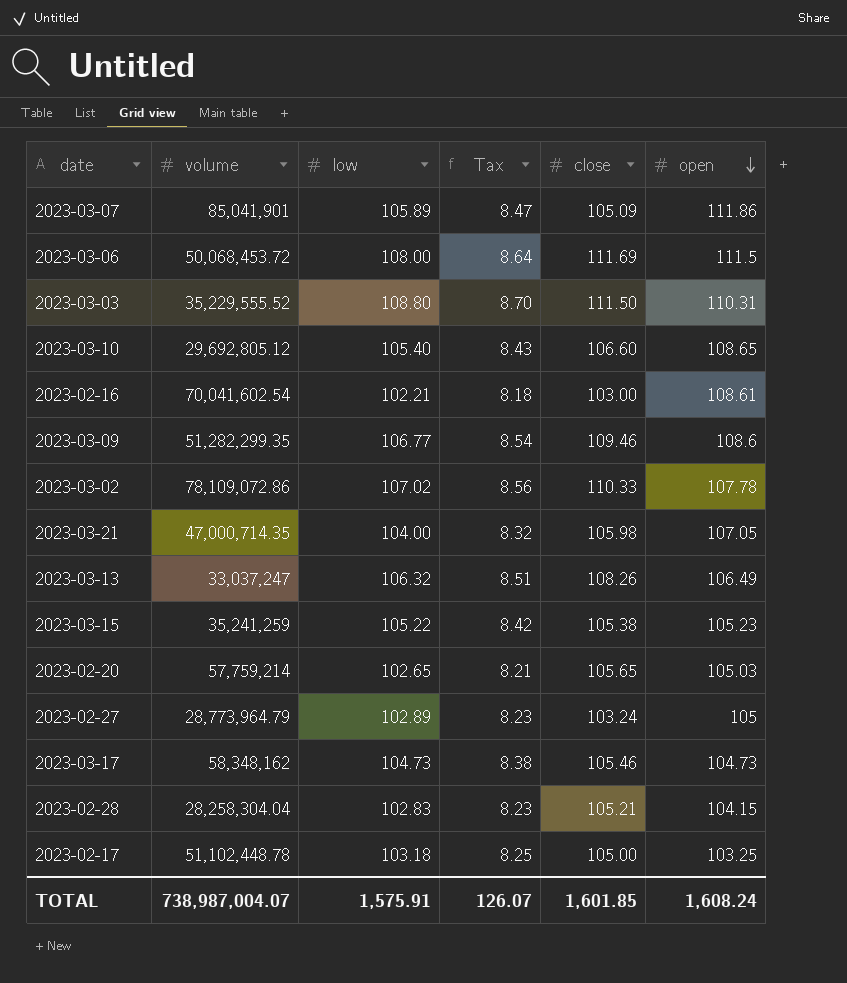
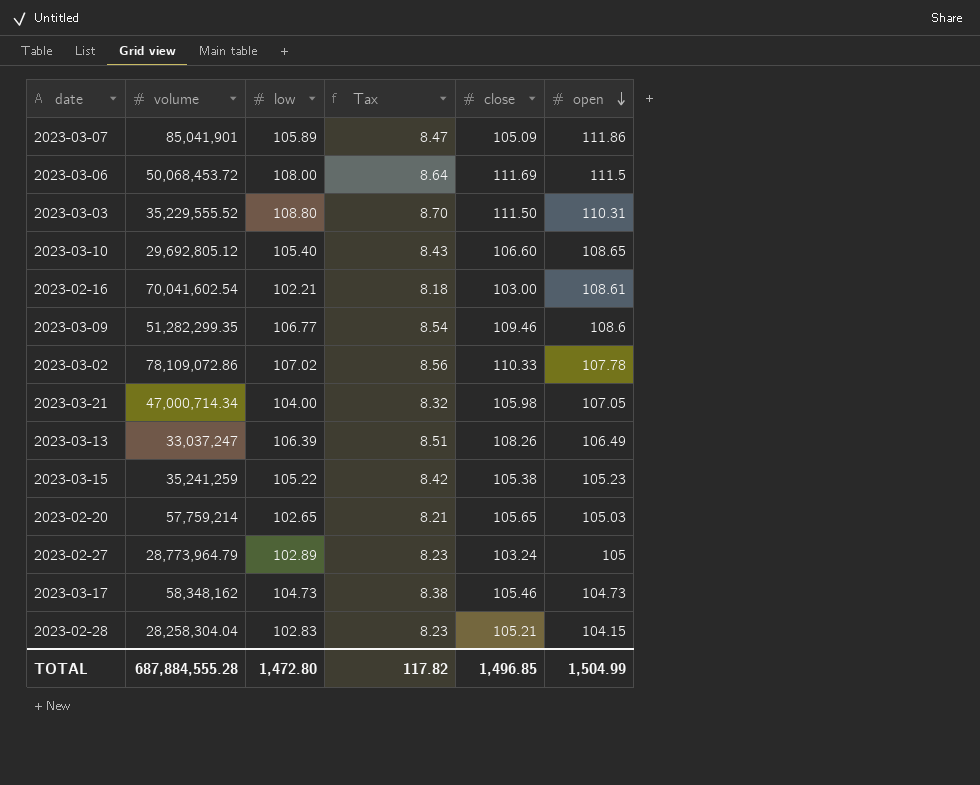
row 2023-02-17: 51,102,448.78 | 103.18 | 8.25 | 105.00 | 103.25 -> none
2023-03-21 | volume: 47,000,714.35 -> 47,000,714.34
2023-03-13 | low: 106.32 -> 106.39
TOTAL | volume: 738,987,004.07 -> 687,884,555.28
TOTAL | low: 1,575.91 -> 1,472.80
TOTAL | Tax: 126.07 -> 117.82
TOTAL | close: 1,601.85 -> 1,496.85
TOTAL | open: 1,608.24 -> 1,504.99

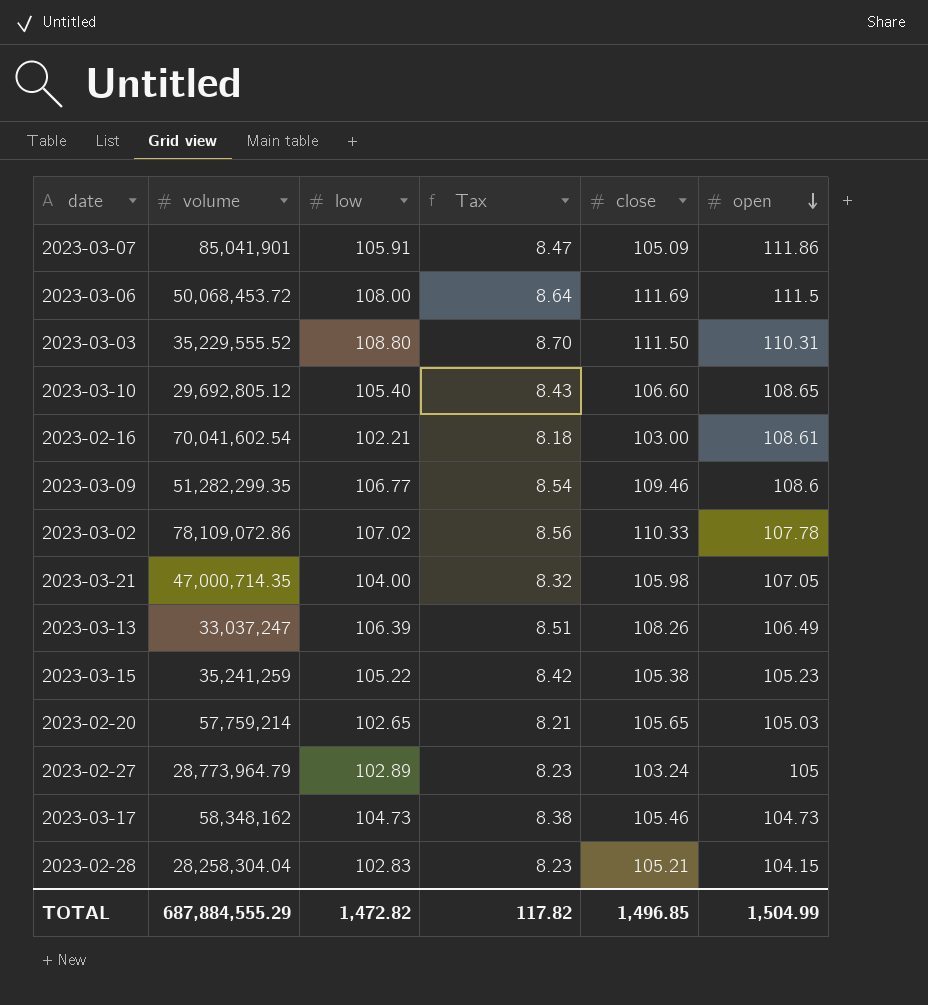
2023-03-07 | low: 105.89 -> 105.91
2023-03-21 | volume: 47,000,714.34 -> 47,000,714.35
TOTAL | volume: 687,884,555.28 -> 687,884,555.29
TOTAL | low: 1,472.80 -> 1,472.82

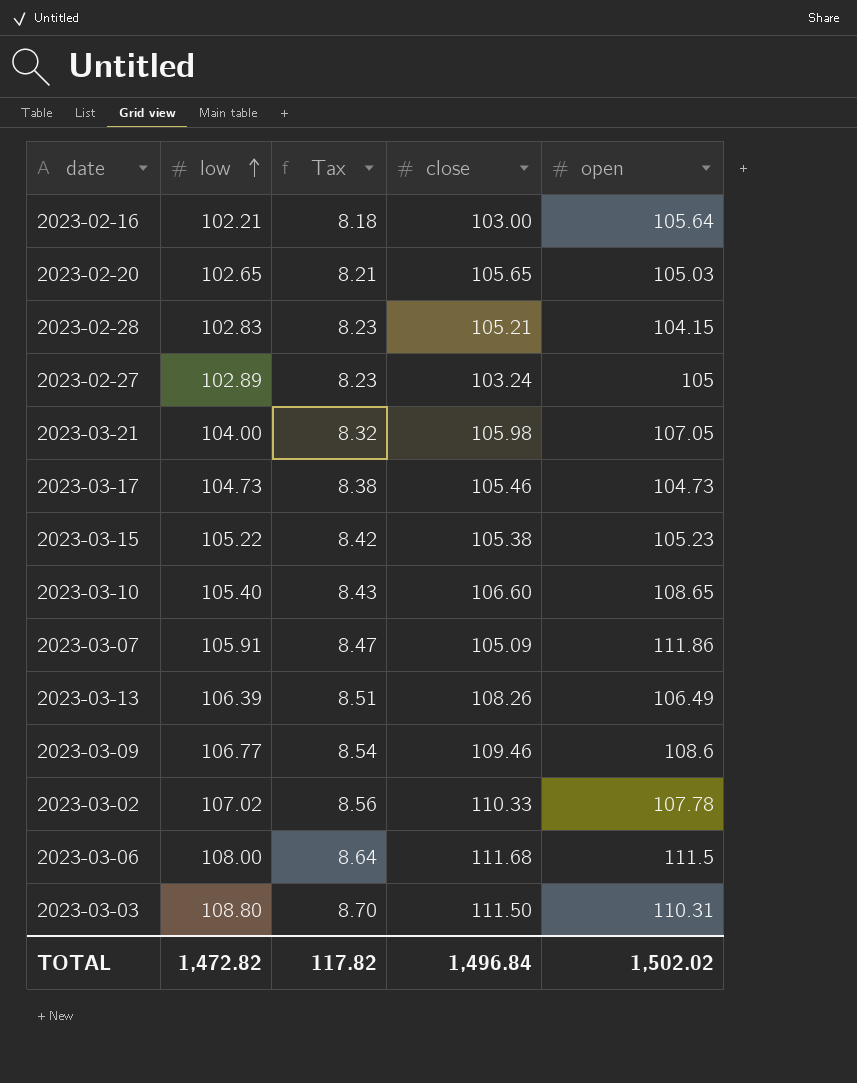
row order: open descending -> low ascending
column volume | position: 2 -> none
2023-02-16 | open: 108.61 -> 105.64
2023-03-06 | close: 111.69 -> 111.68
TOTAL | close: 1,496.85 -> 1,496.84
TOTAL | open: 1,504.99 -> 1,502.02

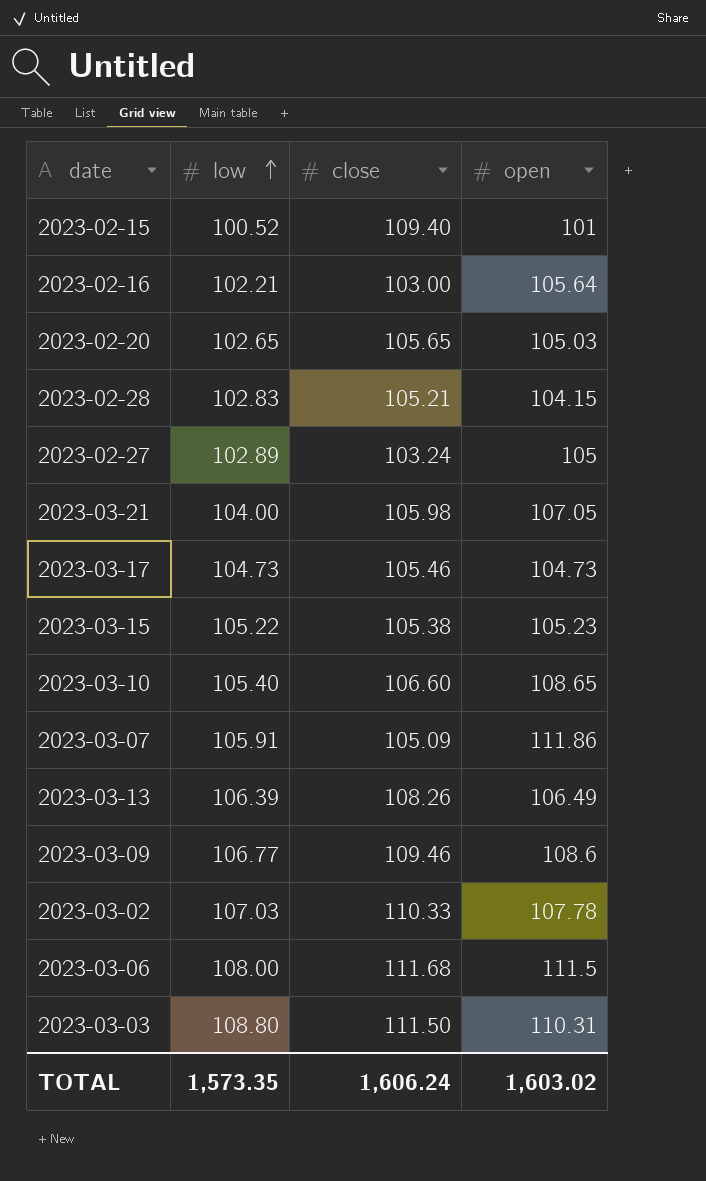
column Tax | formula: [low] * 0.08 -> none
row 2023-02-15: none -> 100.52 | 109.40 | 101
2023-03-02 | low: 107.02 -> 107.03
TOTAL | low: 1,472.82 -> 1,573.35
TOTAL | close: 1,496.84 -> 1,606.24
TOTAL | open: 1,502.02 -> 1,603.02

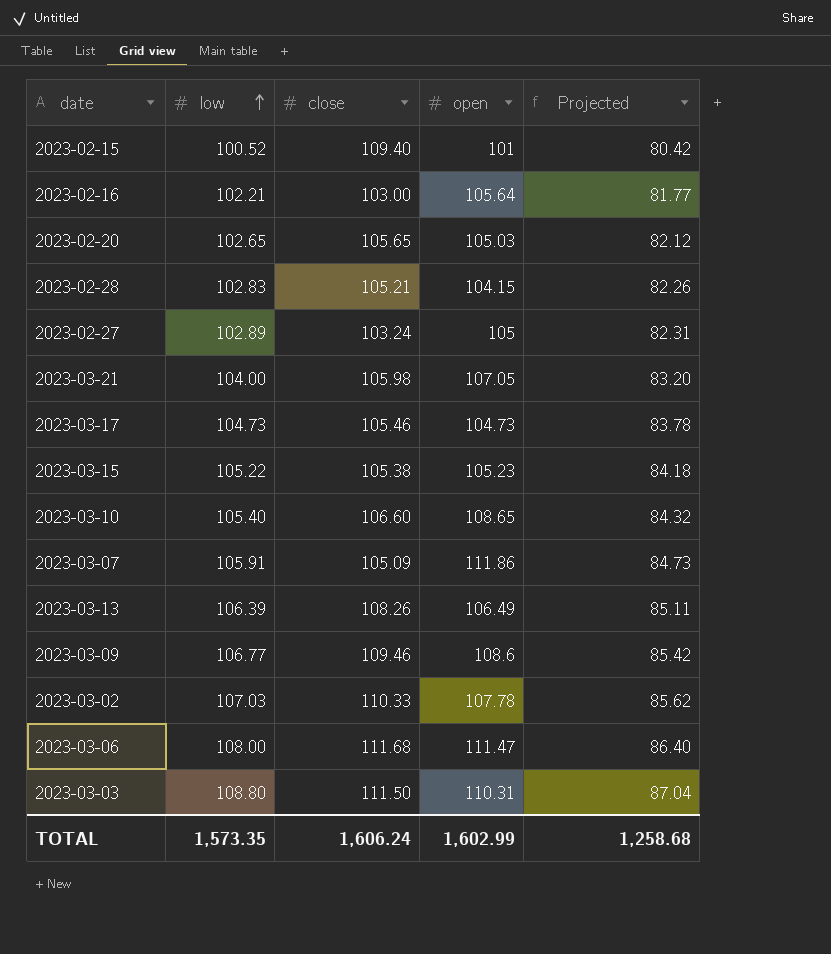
column Projected | formula: none -> [low] * 0.8
2023-03-06 | open: 111.5 -> 111.47
TOTAL | open: 1,603.02 -> 1,602.99

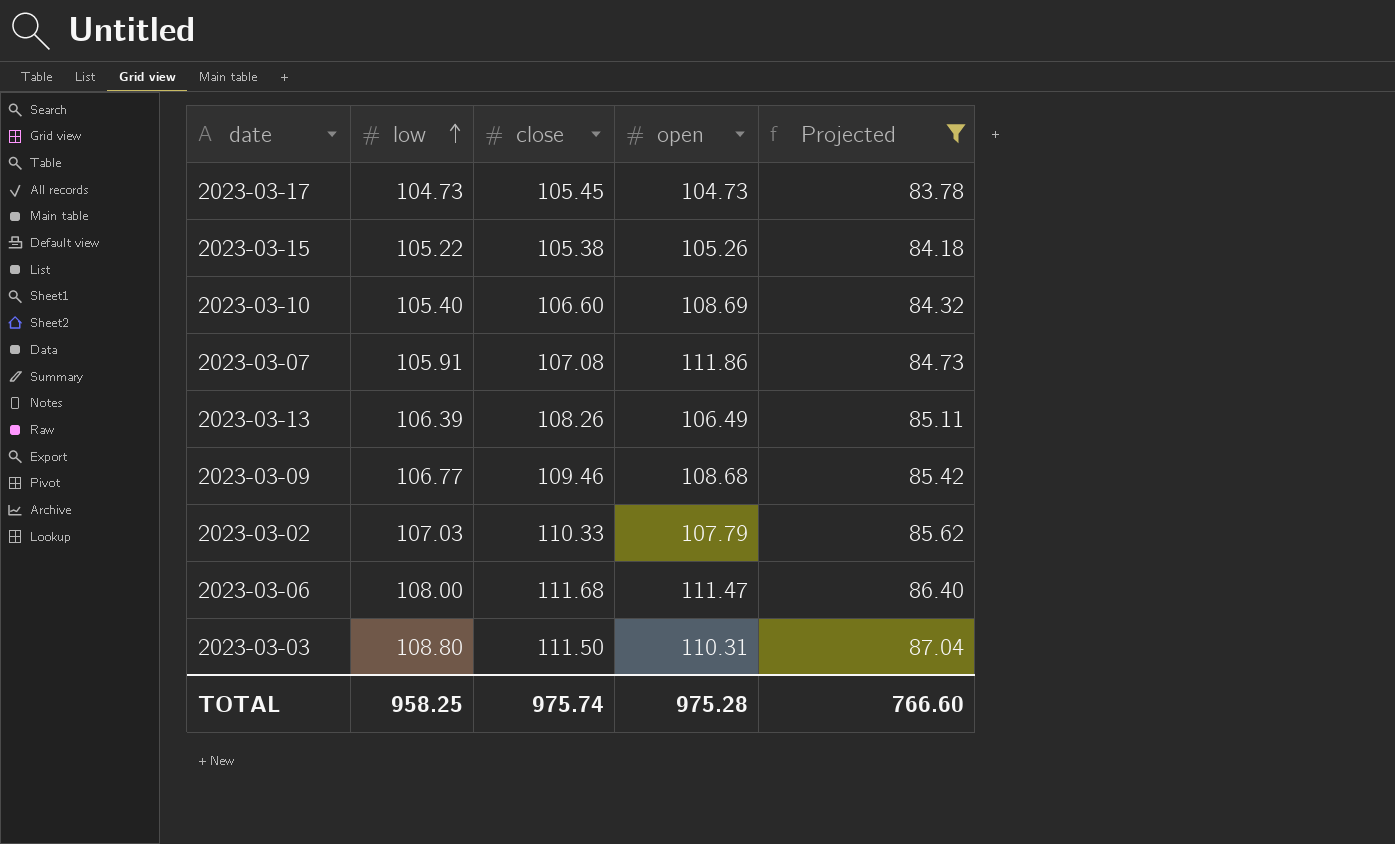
filter: none -> Projected >= 83.78
2023-03-17 | close: 105.46 -> 105.45
2023-03-15 | open: 105.23 -> 105.26
2023-03-10 | open: 108.65 -> 108.69
2023-03-07 | close: 105.09 -> 107.08
2023-03-09 | open: 108.6 -> 108.68
2023-03-02 | open: 107.78 -> 107.79
TOTAL | low: 1,573.35 -> 958.25
TOTAL | close: 1,606.24 -> 975.74
TOTAL | open: 1,602.99 -> 975.28
TOTAL | Projected: 1,258.68 -> 766.60

